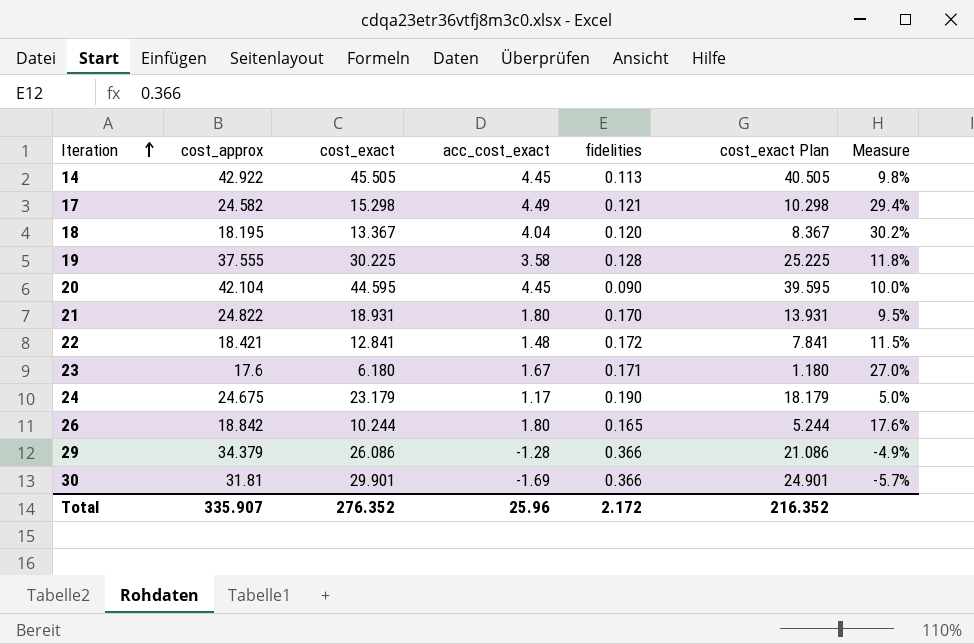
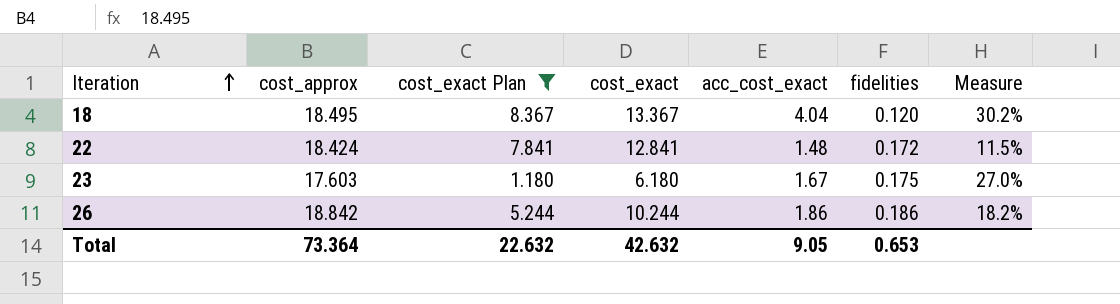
filter: none -> cost_exact Plan <= 8.367
column cost_exact Plan | position: 6 -> 3
18 | cost_approx: 18.195 -> 18.495
22 | cost_approx: 18.421 -> 18.424
23 | cost_approx: 17.6 -> 17.603
23 | fidelities: 0.171 -> 0.175
26 | acc_cost_exact: 1.80 -> 1.86
26 | fidelities: 0.165 -> 0.186
26 | Measure: 17.6% -> 18.2%
Total | cost_approx: 335.907 -> 73.364
Total | cost_exact Plan: 216.352 -> 22.632
Total | cost_exact: 276.352 -> 42.632
Total | acc_cost_exact: 25.96 -> 9.05
Total | fidelities: 2.172 -> 0.653

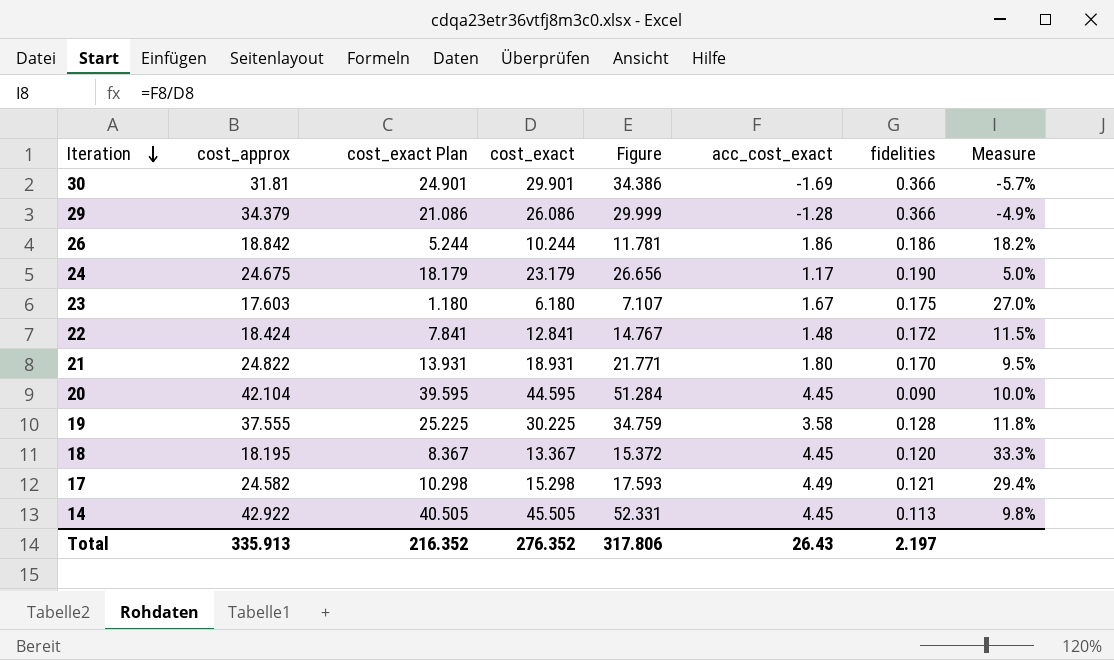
filter: cost_exact Plan <= 8.367 -> none
row order: Iteration ascending -> Iteration descending
column Figure | formula: none -> [cost_exact] * 1.15
18 | cost_approx: 18.495 -> 18.195
18 | acc_cost_exact: 4.04 -> 4.45
18 | Measure: 30.2% -> 33.3%
Total | cost_approx: 73.364 -> 335.913
Total | cost_exact Plan: 22.632 -> 216.352
Total | cost_exact: 42.632 -> 276.352
Total | acc_cost_exact: 9.05 -> 26.43
Total | fidelities: 0.653 -> 2.197

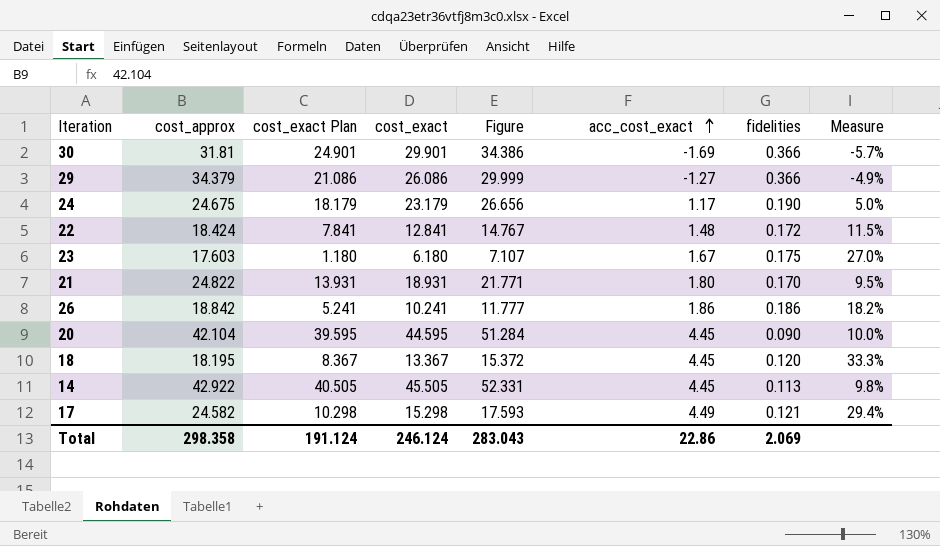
row order: Iteration descending -> acc_cost_exact ascending
row 19: 37.555 | 25.225 | 30.225 | 34.759 | 3.58 | 0.128 | 11.8% -> none
29 | acc_cost_exact: -1.28 -> -1.27
26 | cost_exact Plan: 5.244 -> 5.241
26 | cost_exact: 10.244 -> 10.241
26 | Figure: 11.781 -> 11.777
Total | cost_approx: 335.913 -> 298.358
Total | cost_exact Plan: 216.352 -> 191.124
Total | cost_exact: 276.352 -> 246.124
Total | Figure: 317.806 -> 283.043
Total | acc_cost_exact: 26.43 -> 22.86
Total | fidelities: 2.197 -> 2.069

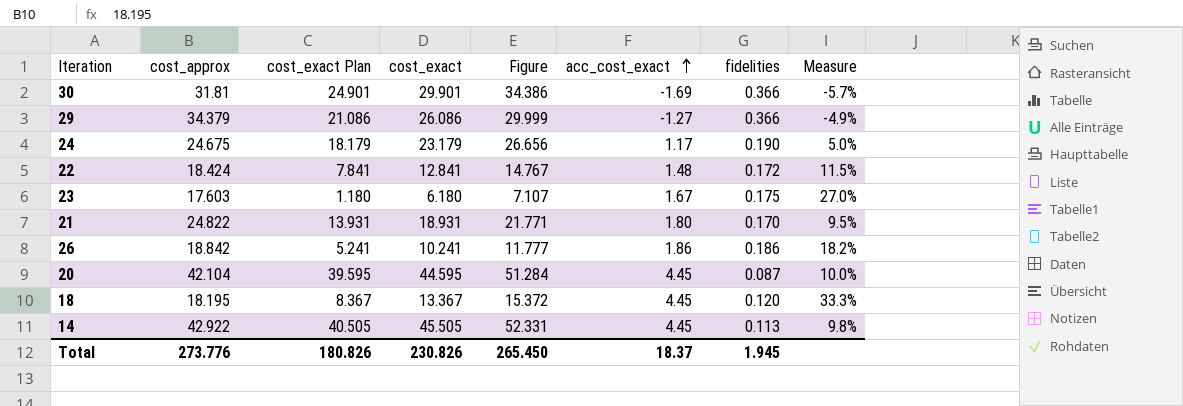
row 17: 24.582 | 10.298 | 15.298 | 17.593 | 4.49 | 0.121 | 29.4% -> none
20 | fidelities: 0.090 -> 0.087
Total | cost_approx: 298.358 -> 273.776
Total | cost_exact Plan: 191.124 -> 180.826
Total | cost_exact: 246.124 -> 230.826
Total | Figure: 283.043 -> 265.450
Total | acc_cost_exact: 22.86 -> 18.37
Total | fidelities: 2.069 -> 1.945

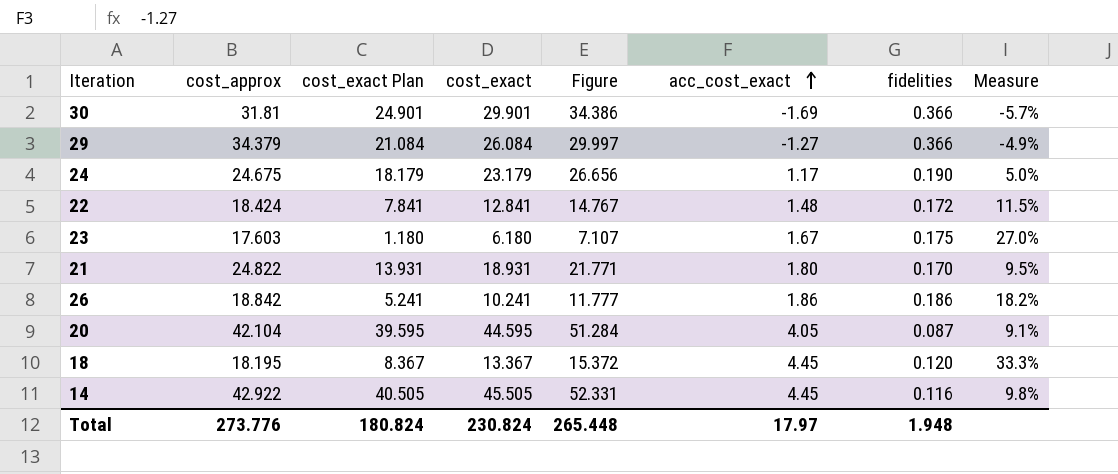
29 | cost_exact Plan: 21.086 -> 21.084
29 | cost_exact: 26.086 -> 26.084
29 | Figure: 29.999 -> 29.997
20 | acc_cost_exact: 4.45 -> 4.05
20 | Measure: 10.0% -> 9.1%
14 | fidelities: 0.113 -> 0.116
Total | cost_exact Plan: 180.826 -> 180.824
Total | cost_exact: 230.826 -> 230.824
Total | Figure: 265.450 -> 265.448
Total | acc_cost_exact: 18.37 -> 17.97
Total | fidelities: 1.945 -> 1.948

